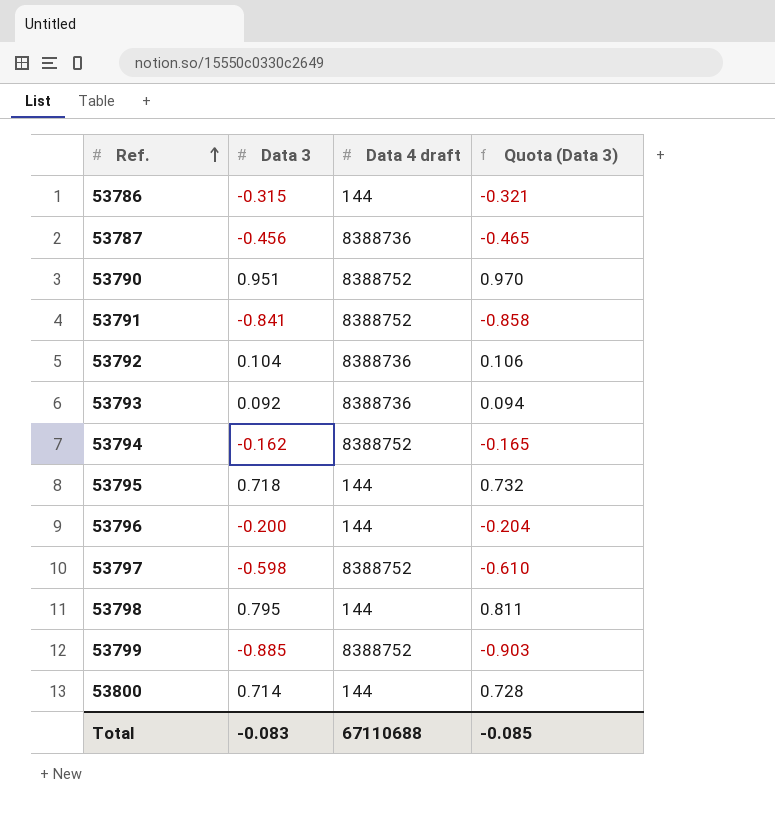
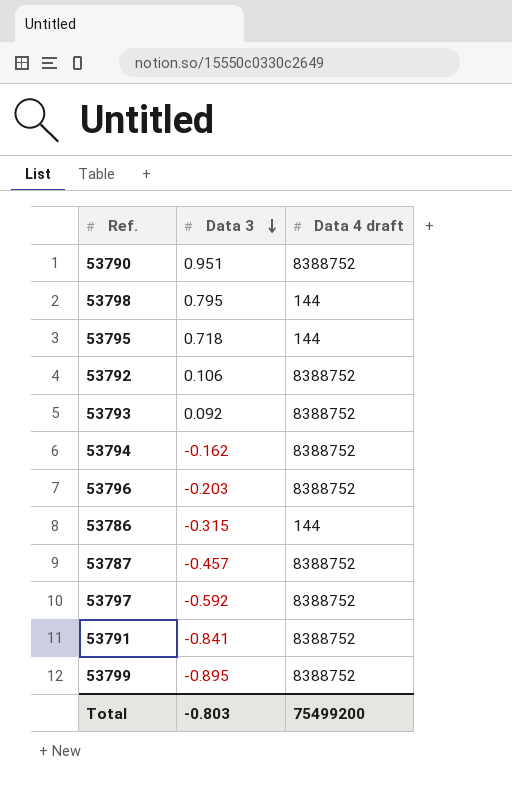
row order: Ref. ascending -> Data 3 descending
column Quota (Data 3) | formula: [Data 3] * 1.02 -> none
row 53800: 0.714 | 144 | 0.728 -> none
53792 | Data 3: 0.104 -> 0.106
53792 | Data 4 draft: 8388736 -> 8388752
53793 | Data 4 draft: 8388736 -> 8388752
53796 | Data 3: -0.200 -> -0.203
53796 | Data 4 draft: 144 -> 8388752
53787 | Data 3: -0.456 -> -0.457
53787 | Data 4 draft: 8388736 -> 8388752
53797 | Data 3: -0.598 -> -0.592
53799 | Data 3: -0.885 -> -0.895
Total | Data 3: -0.083 -> -0.803
Total | Data 4 draft: 67110688 -> 75499200

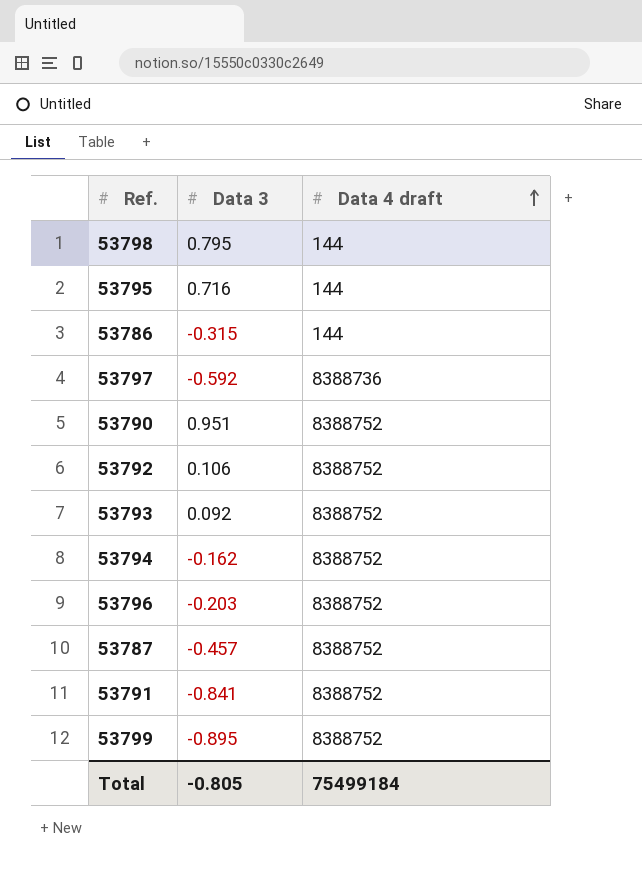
row order: Data 3 descending -> Data 4 draft ascending
53795 | Data 3: 0.718 -> 0.716
53797 | Data 4 draft: 8388752 -> 8388736
Total | Data 3: -0.803 -> -0.805
Total | Data 4 draft: 75499200 -> 75499184

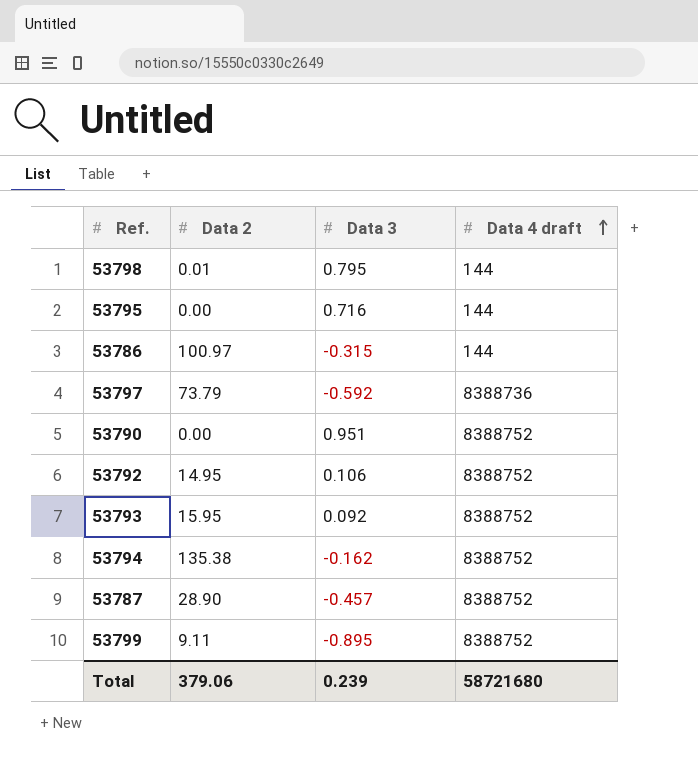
column Data 2 | position: none -> 2
row 53796: -0.203 | 8388752 -> none
row 53791: -0.841 | 8388752 -> none
Total | Data 3: -0.805 -> 0.239
Total | Data 4 draft: 75499184 -> 58721680

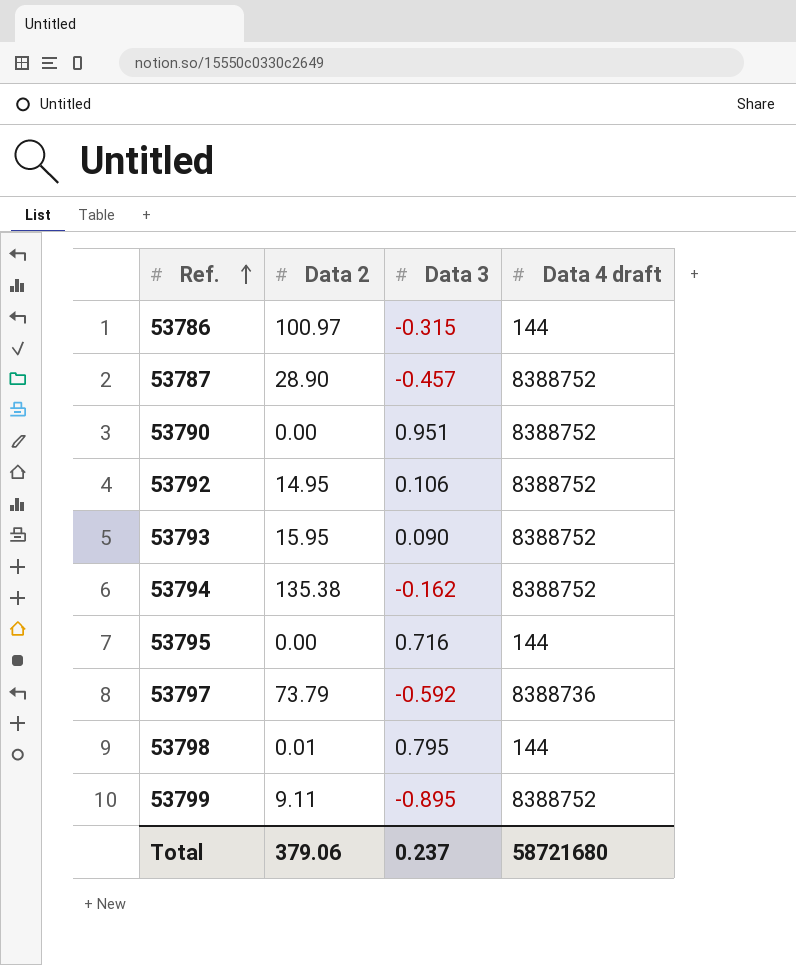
row order: Data 4 draft ascending -> Ref. ascending
53793 | Data 3: 0.092 -> 0.090
Total | Data 3: 0.239 -> 0.237

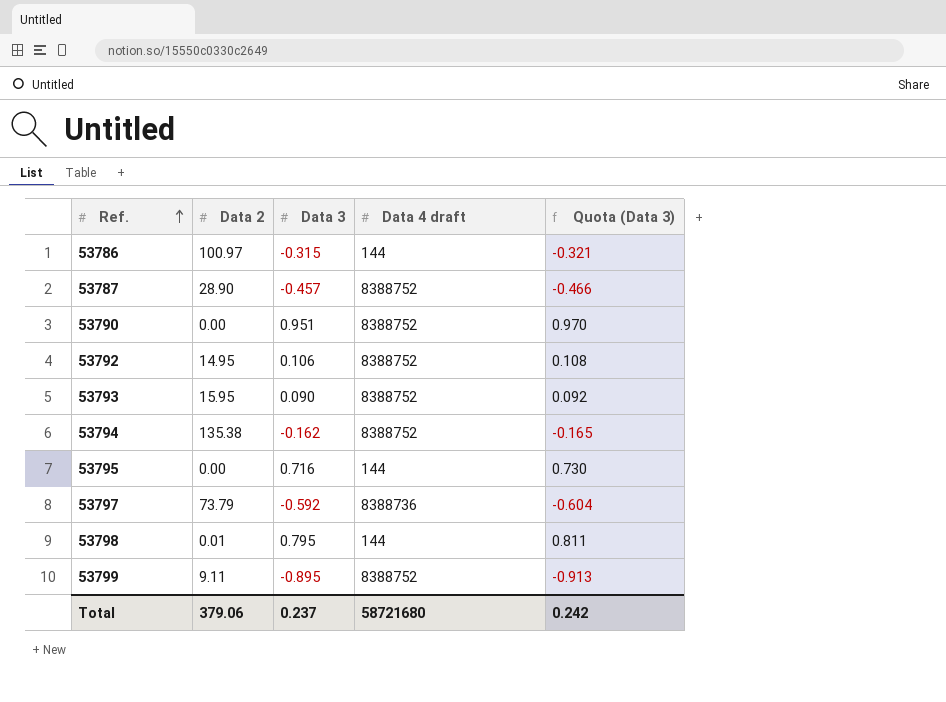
column Quota (Data 3) | formula: none -> [Data 3] * 1.02

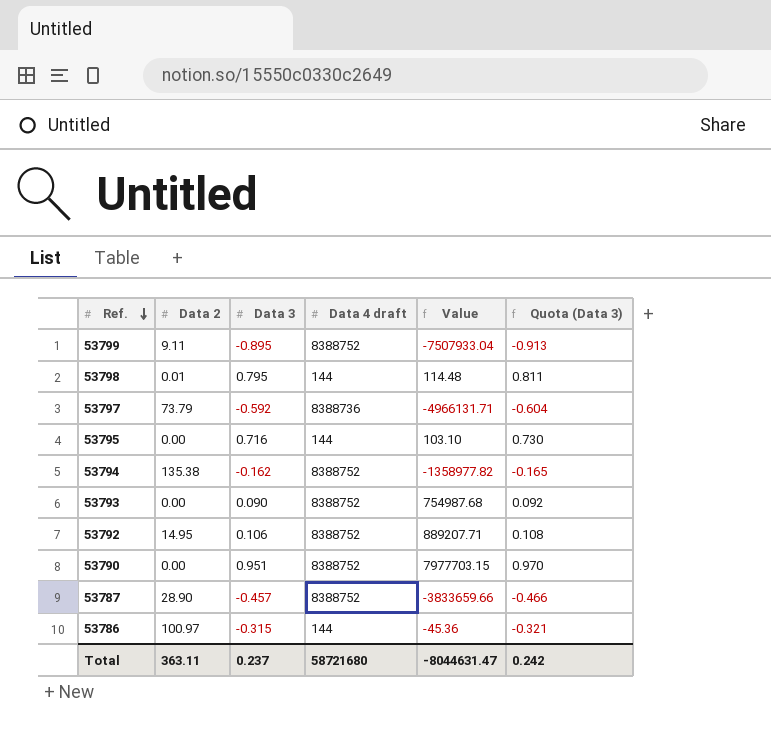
row order: Ref. ascending -> Ref. descending
column Value | formula: none -> [Data 3] * [Data 4 draft]
53793 | Data 2: 15.95 -> 0.00
Total | Data 2: 379.06 -> 363.11

